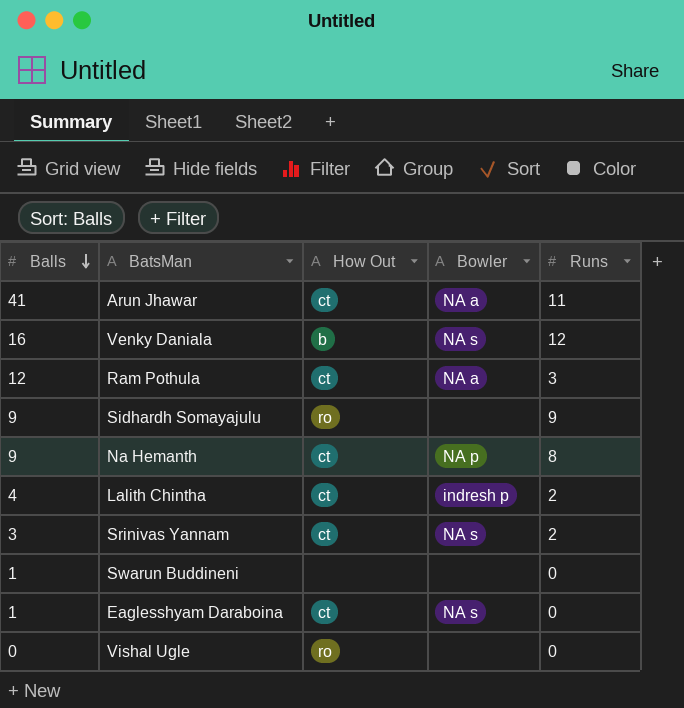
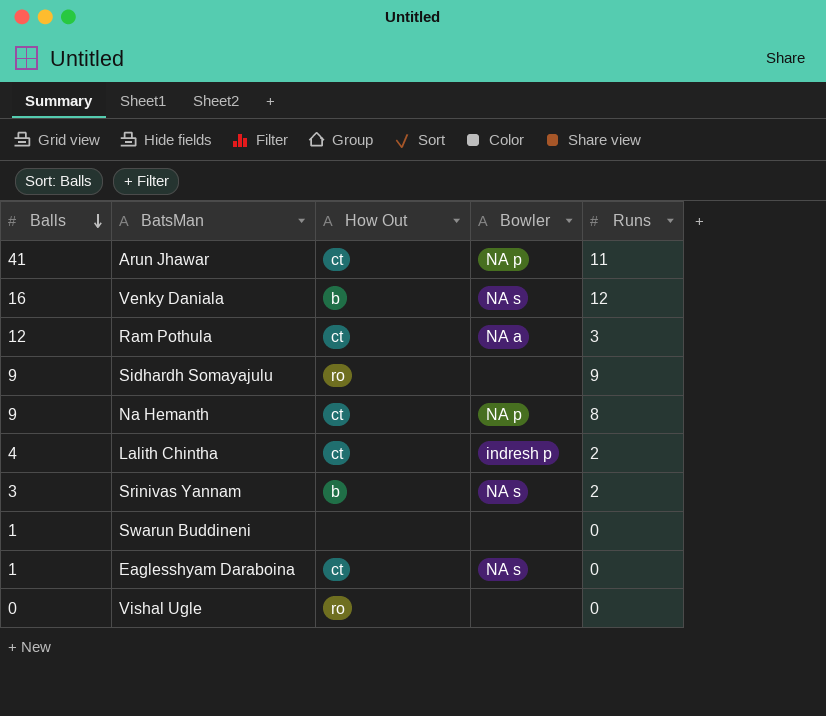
Arun Jhawar | Bowler: NA a -> NA p
Srinivas Yannam | How Out: ct -> b

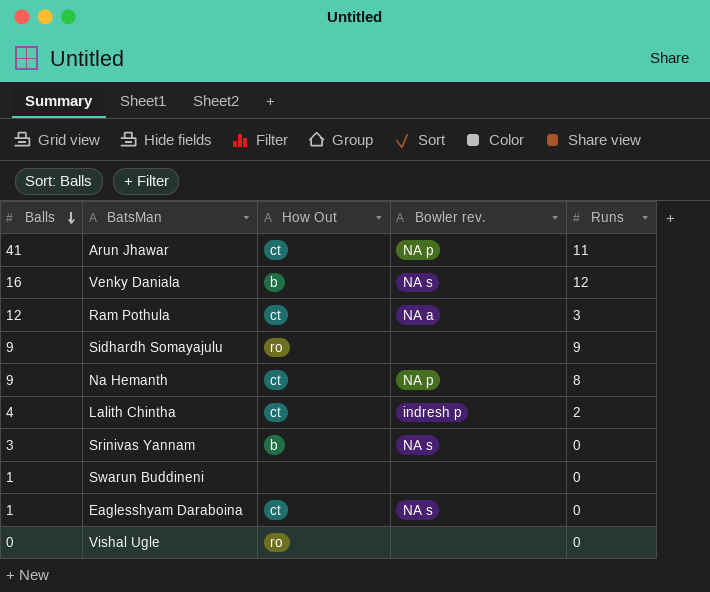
column name: Bowler -> Bowler rev.
Srinivas Yannam | Runs: 2 -> 0

